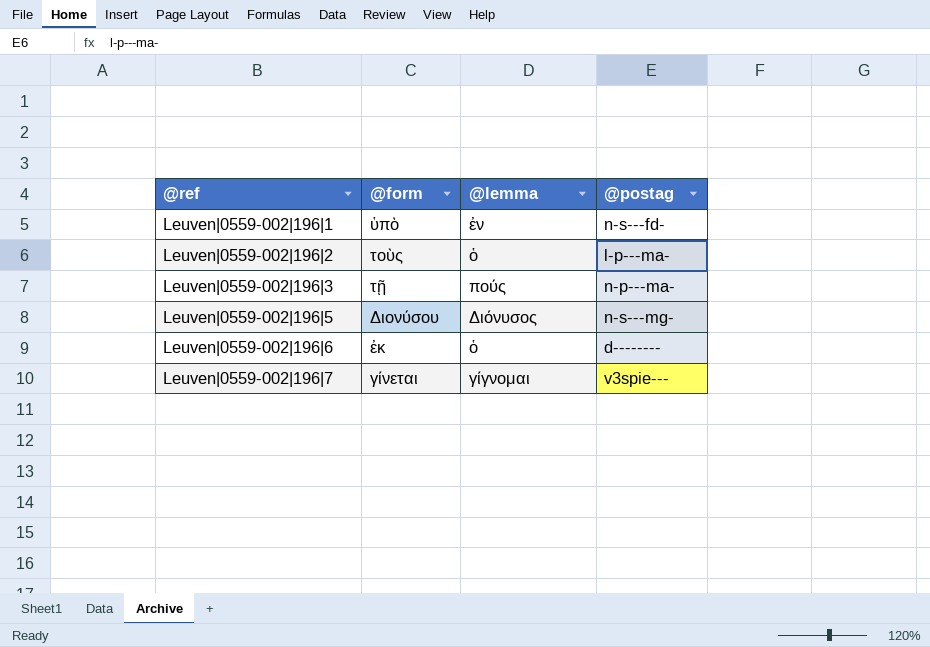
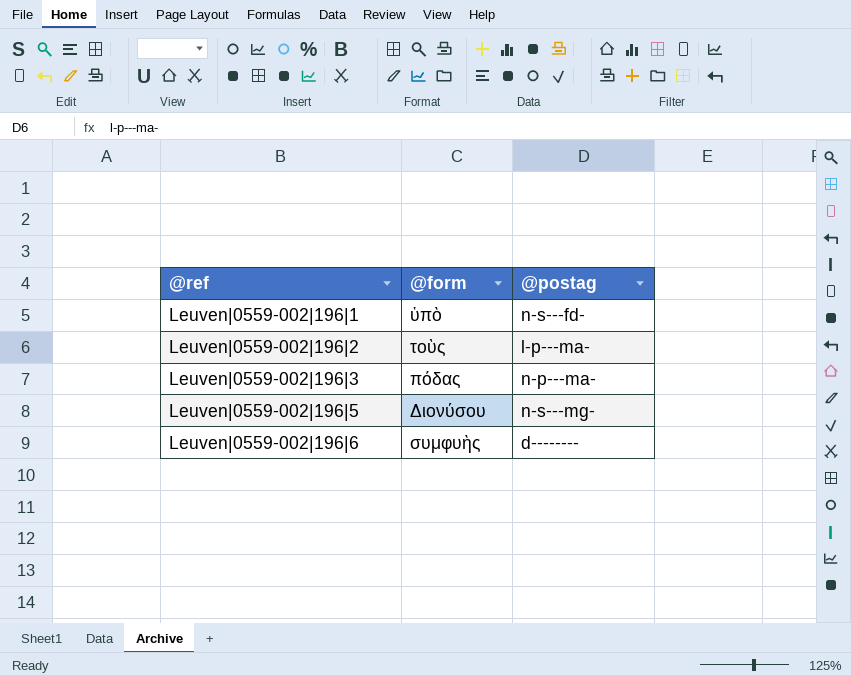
column @lemma | position: 3 -> none
row Leuven|0559-002|196|7: γίνεται | γίγνομαι | v3spie--- -> none
Leuven|0559-002|196|3 | @form: τῇ -> πόδας
Leuven|0559-002|196|6 | @form: ἐκ -> συμφυὴς

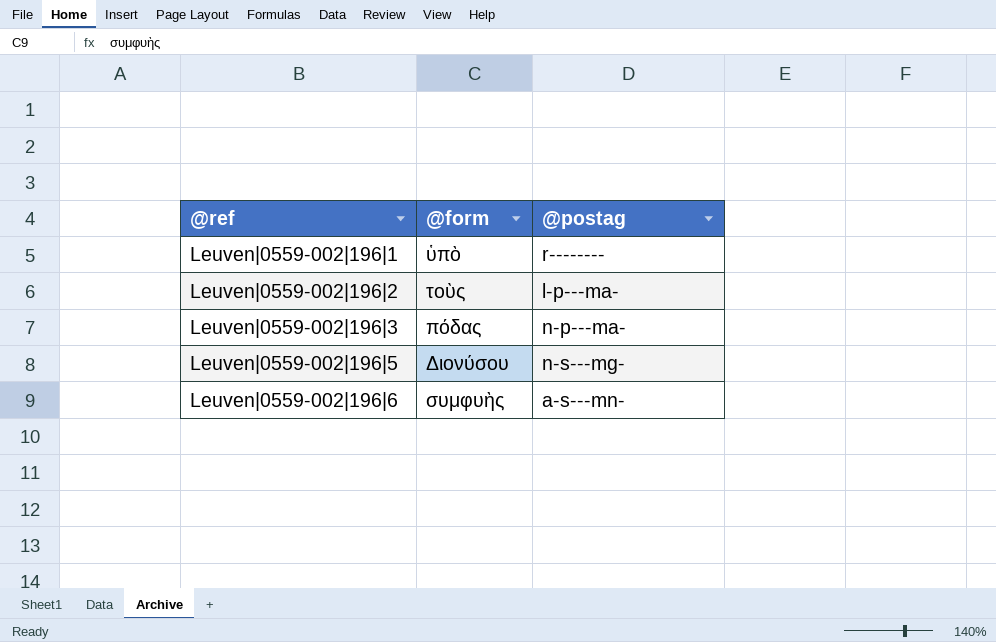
Leuven|0559-002|196|1 | @postag: n-s---fd- -> r--------
Leuven|0559-002|196|6 | @postag: d-------- -> a-s---mn-

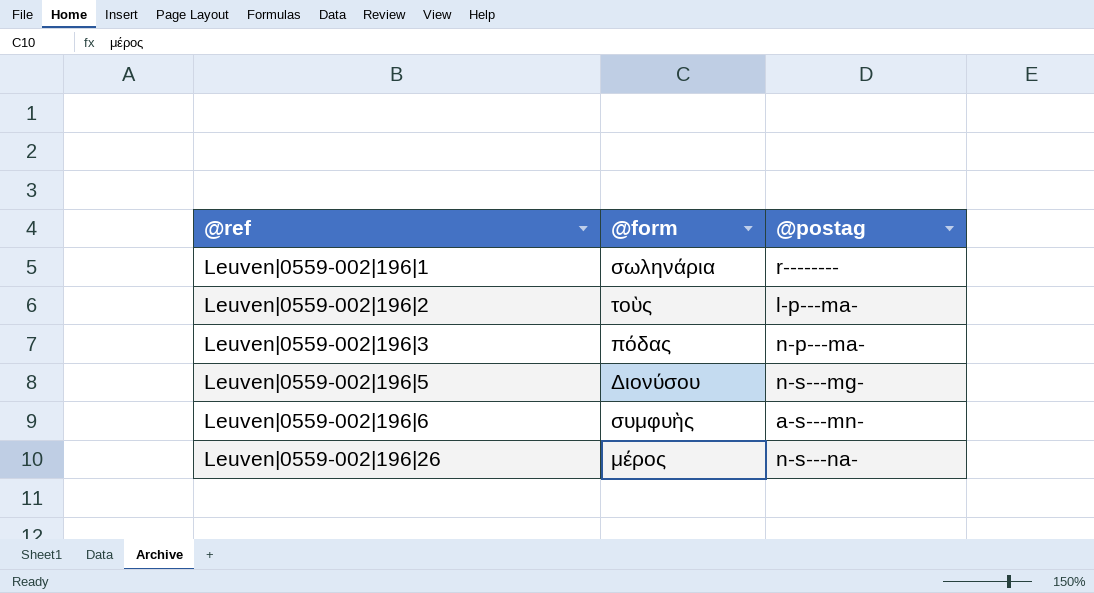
Leuven|0559-002|196|1 | @form: ὑπὸ -> σωληνάρια
row Leuven|0559-002|196|26: none -> μέρος | n-s---na-

